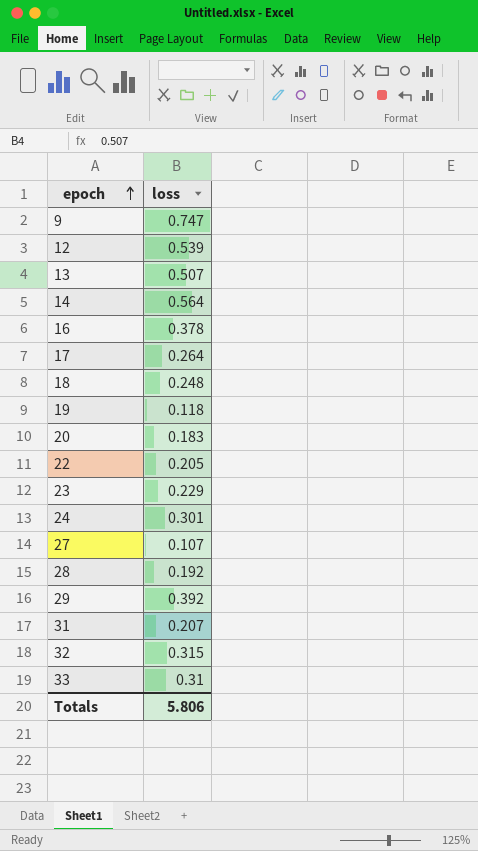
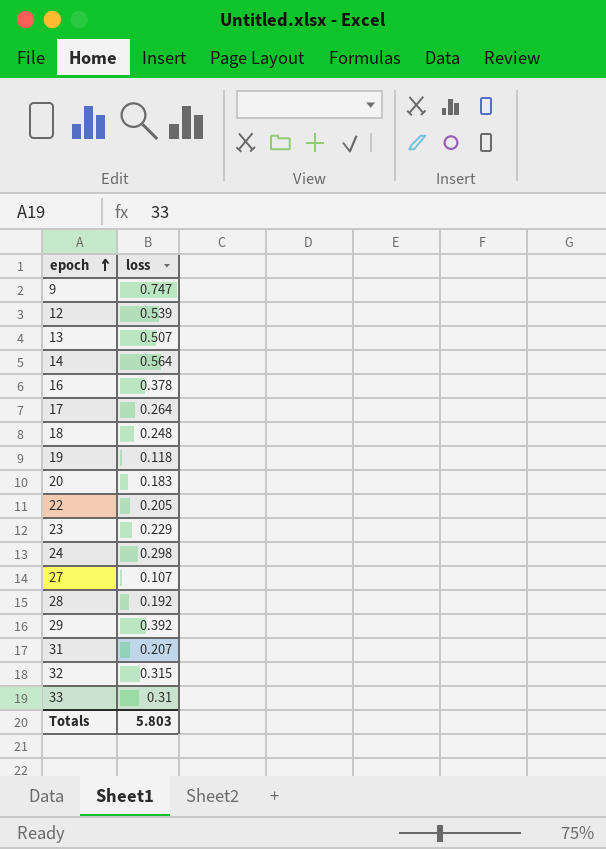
24 | loss: 0.301 -> 0.298
Totals | loss: 5.806 -> 5.803

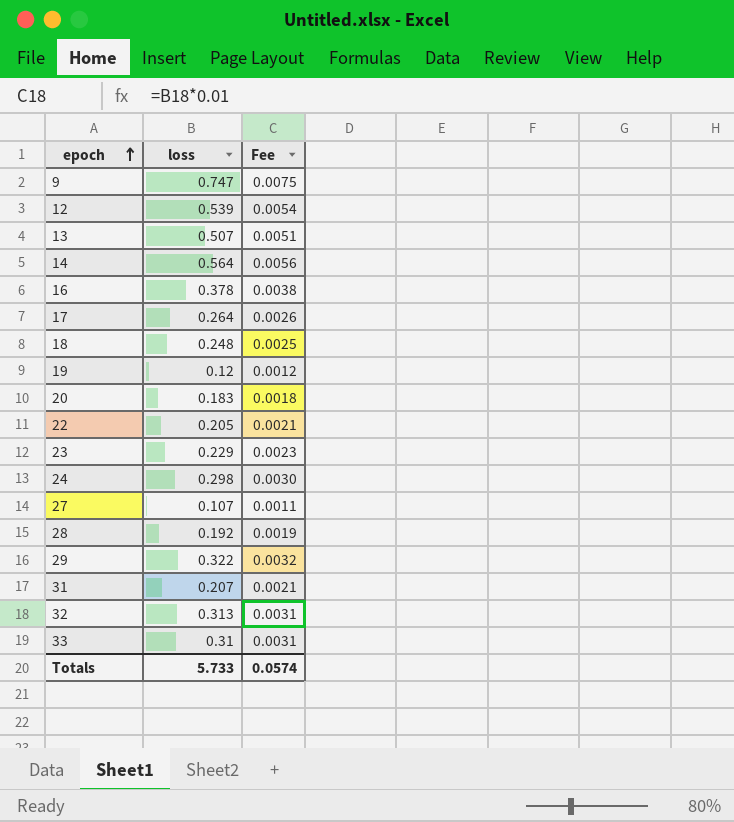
column Fee | formula: none -> [loss] * 0.01
19 | loss: 0.118 -> 0.12
29 | loss: 0.392 -> 0.322
32 | loss: 0.315 -> 0.313
Totals | loss: 5.803 -> 5.733

